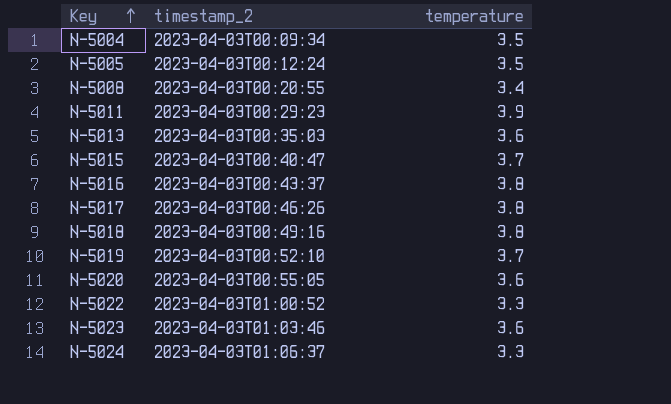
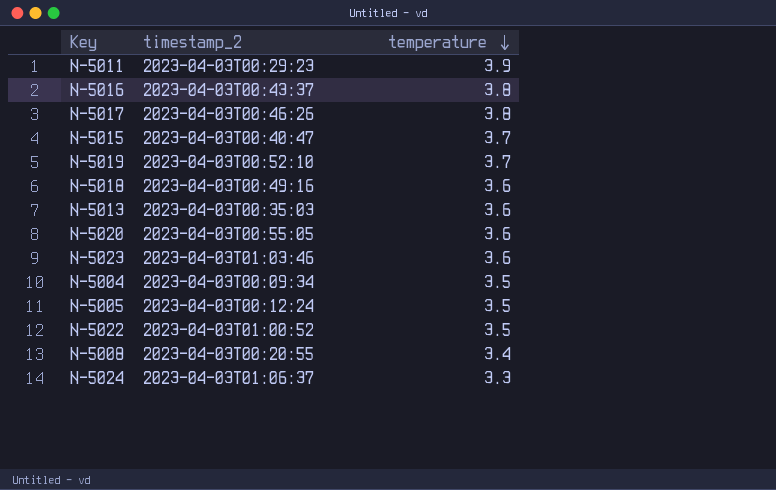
row order: Key ascending -> temperature descending
N-5018 | temperature: 3.8 -> 3.6
N-5022 | temperature: 3.3 -> 3.5

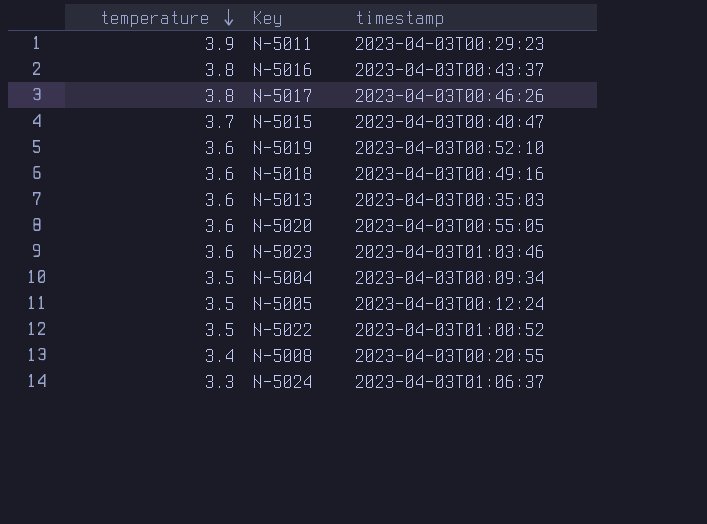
column temperature | position: 3 -> 1
column name: timestamp_2 -> timestamp
N-5019 | temperature: 3.7 -> 3.6

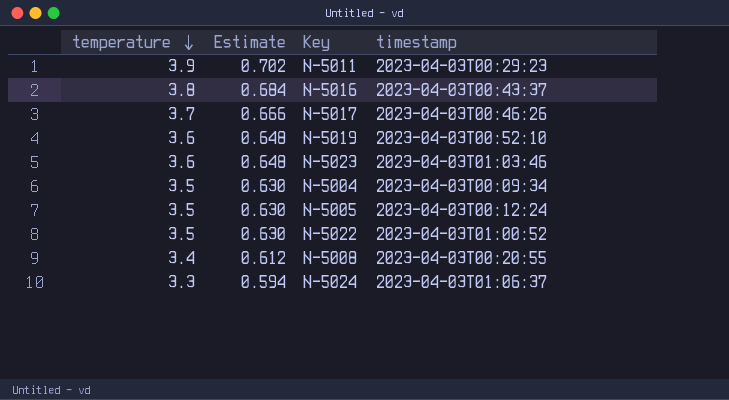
column Estimate | formula: none -> [temperature] * 0.18
row N-5015: 3.7 | 2023-04-03T00:40:47 -> none
row N-5018: 3.6 | 2023-04-03T00:49:16 -> none
row N-5013: 3.6 | 2023-04-03T00:35:03 -> none
row N-5020: 3.6 | 2023-04-03T00:55:05 -> none
N-5017 | temperature: 3.8 -> 3.7

